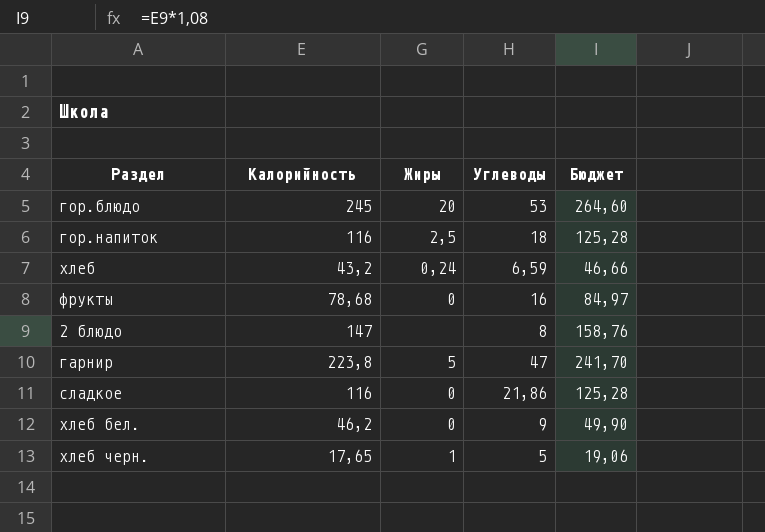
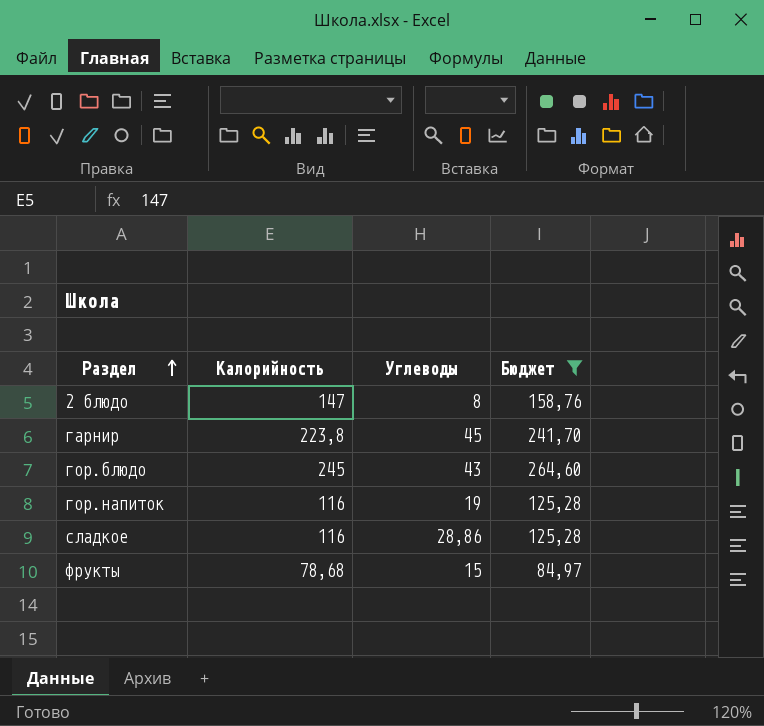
filter: none -> Бюджет >= 84,97
row order: none -> Раздел ascending
column Жиры | position: 3 -> none
гарнир | Углеводы: 47 -> 45
гор.блюдо | Углеводы: 53 -> 43
гор.напиток | Углеводы: 18 -> 19
сладкое | Углеводы: 21,86 -> 28,86
фрукты | Углеводы: 16 -> 15

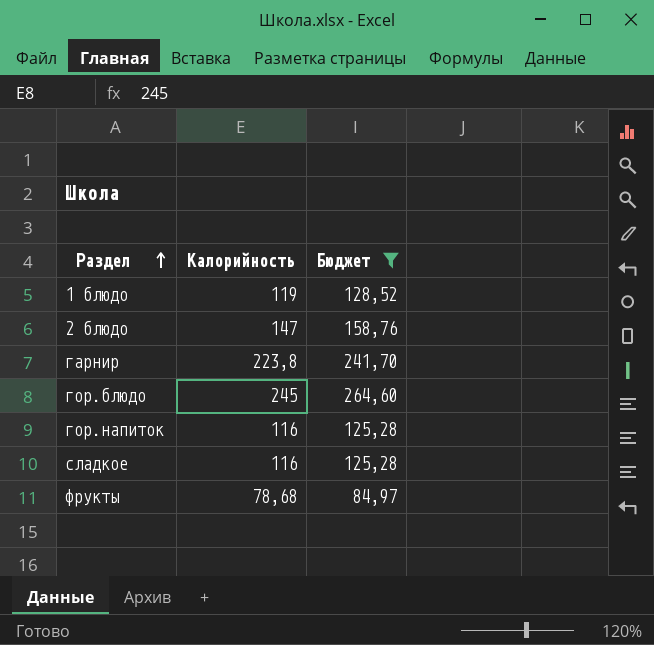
column Углеводы | position: 3 -> none
row 1 блюдо: none -> 119 | 128,52

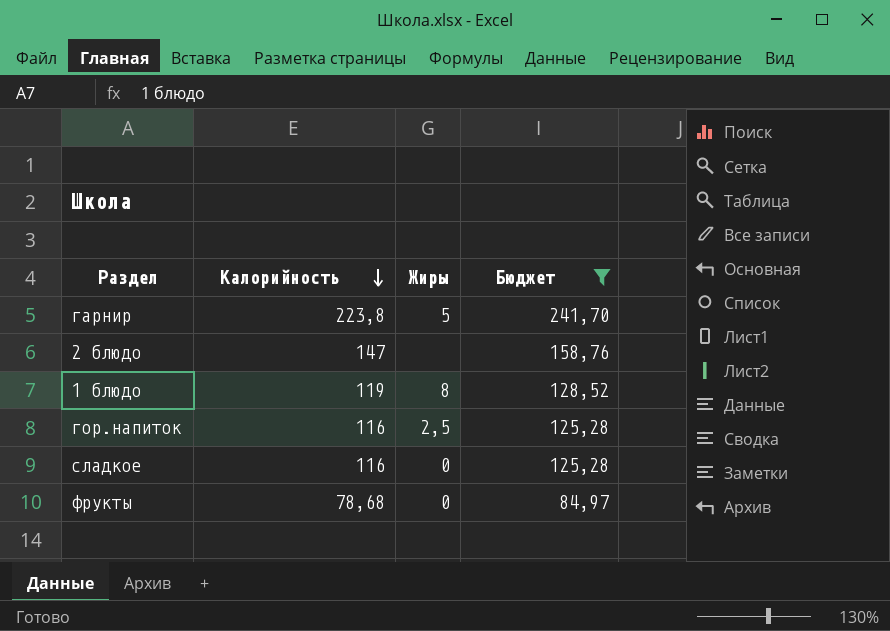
row order: Раздел ascending -> Калорийность descending
column Жиры | position: none -> 3
row гор.блюдо: 245 | 264,60 -> none

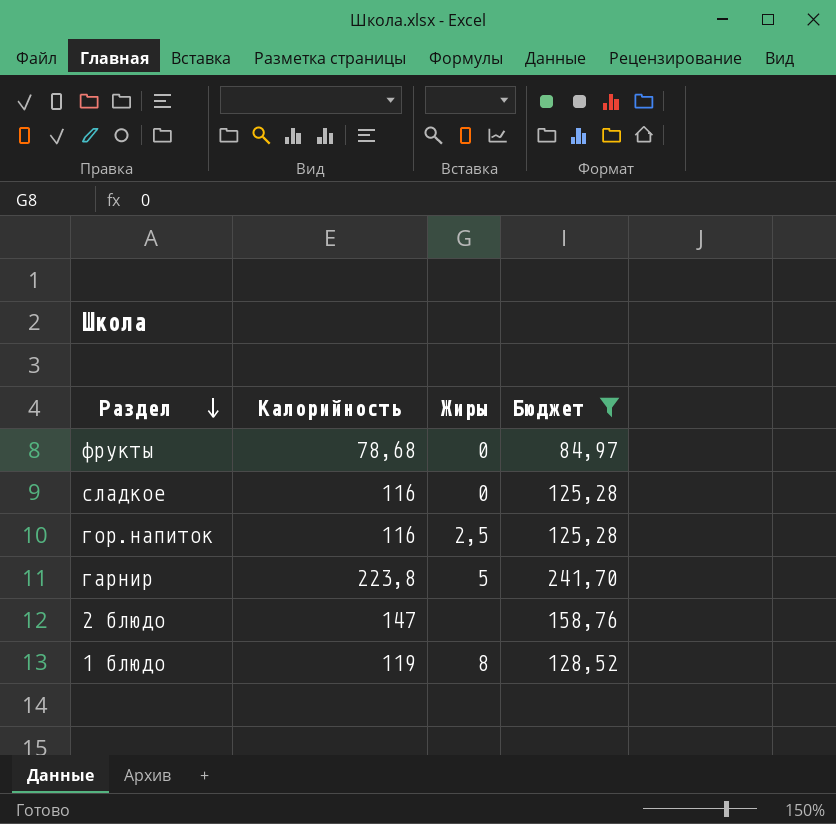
row order: Калорийность descending -> Раздел descending

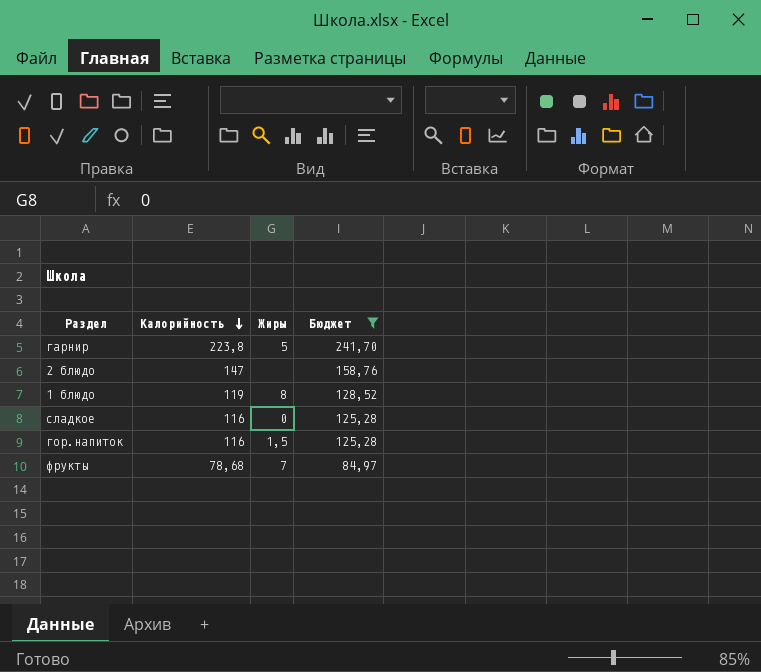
row order: Раздел descending -> Калорийность descending
гор.напиток | Жиры: 2,5 -> 1,5
фрукты | Жиры: 0 -> 7

